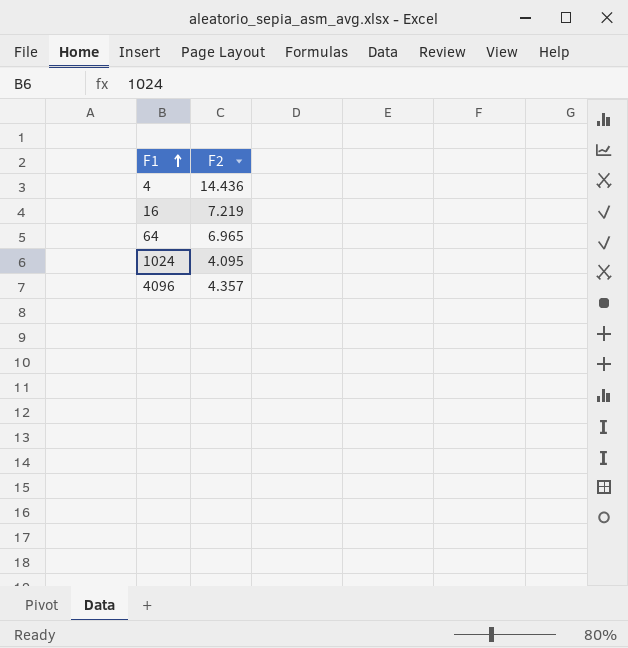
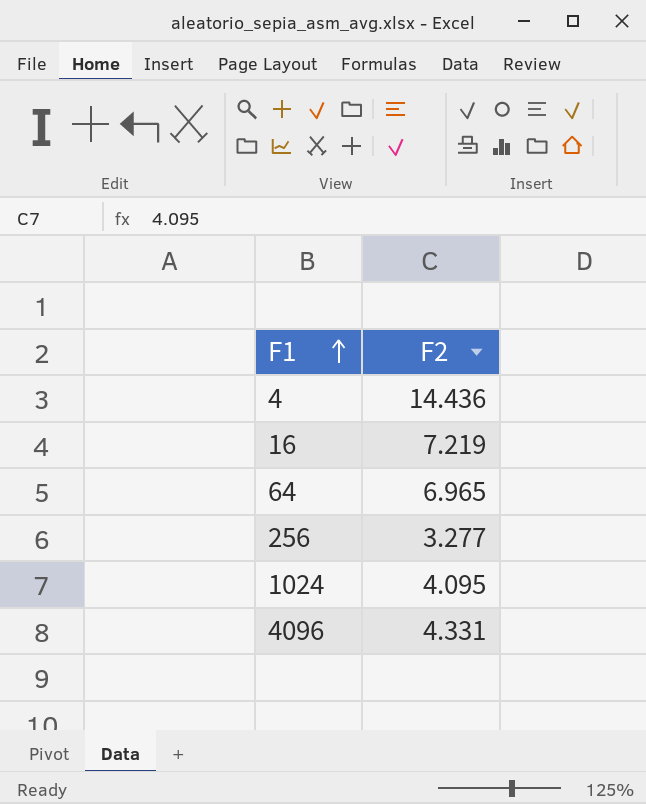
row 256: none -> 3.277
4096 | F2: 4.357 -> 4.331

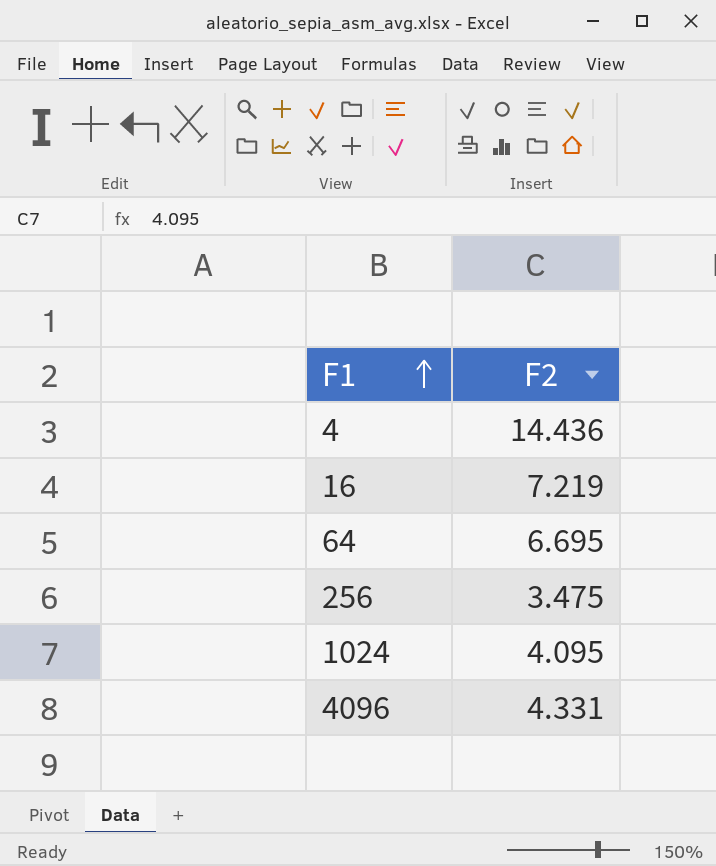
64 | F2: 6.965 -> 6.695
256 | F2: 3.277 -> 3.475

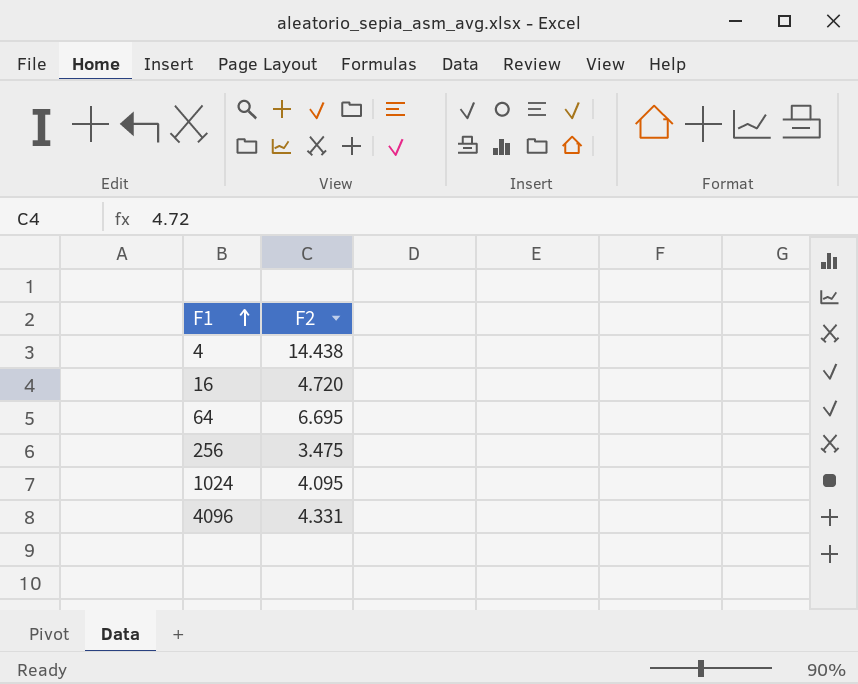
4 | F2: 14.436 -> 14.438
16 | F2: 7.219 -> 4.720

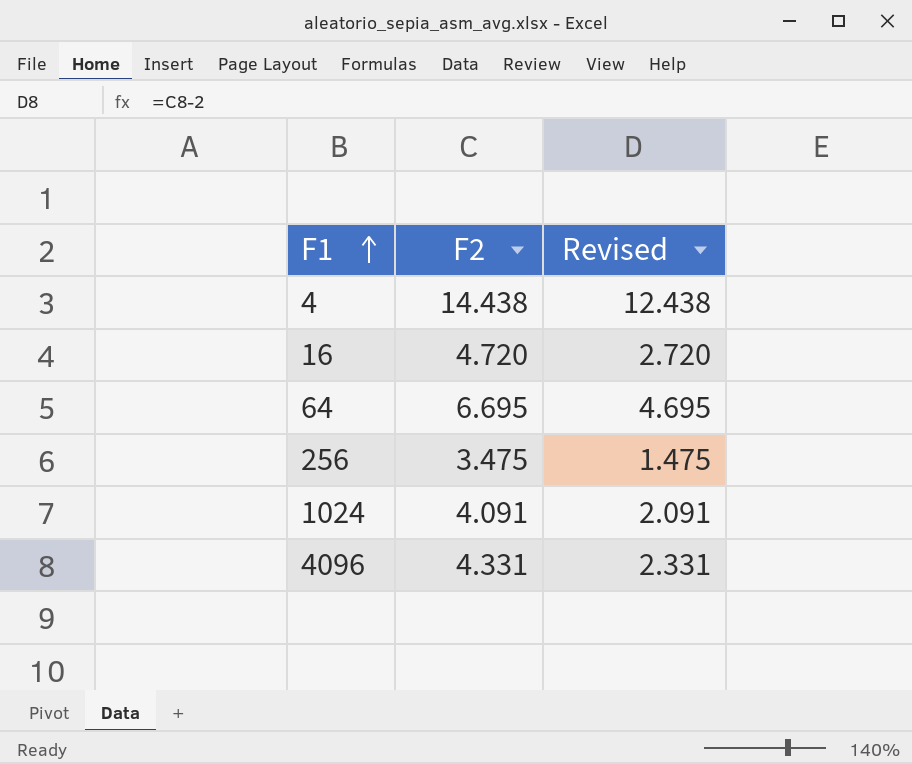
column Revised | formula: none -> [F2] - 2
1024 | F2: 4.095 -> 4.091

